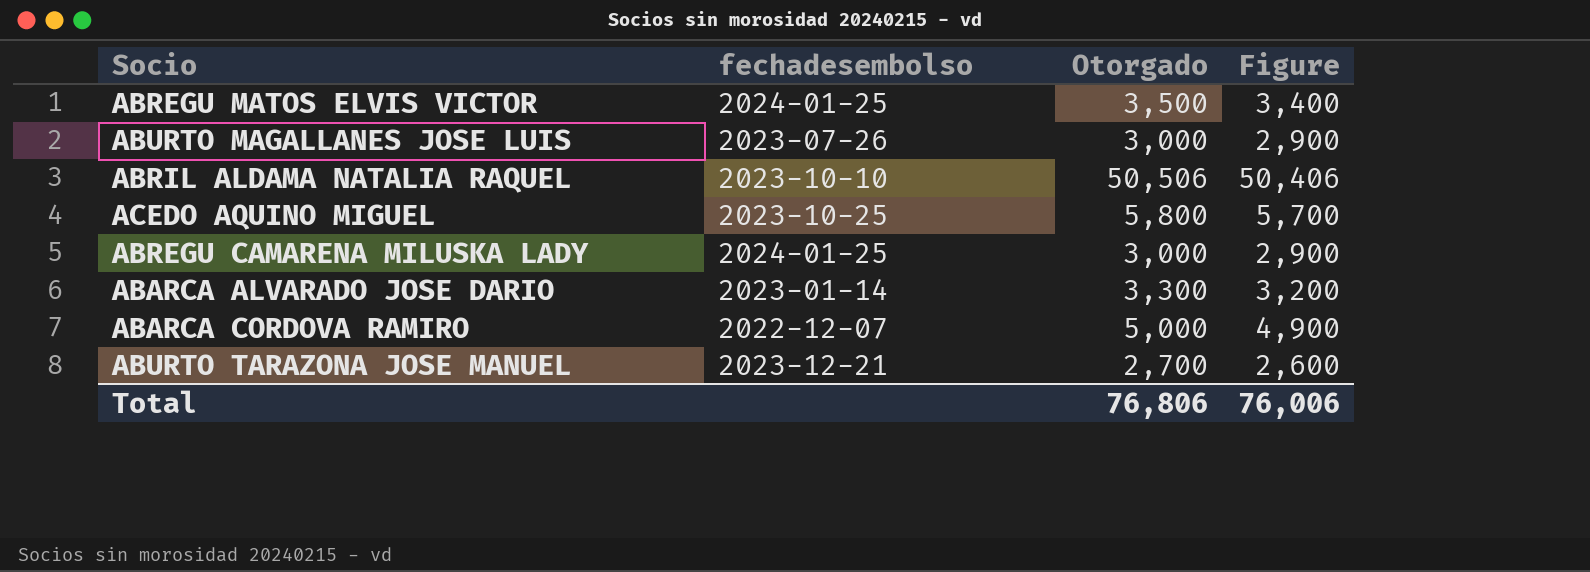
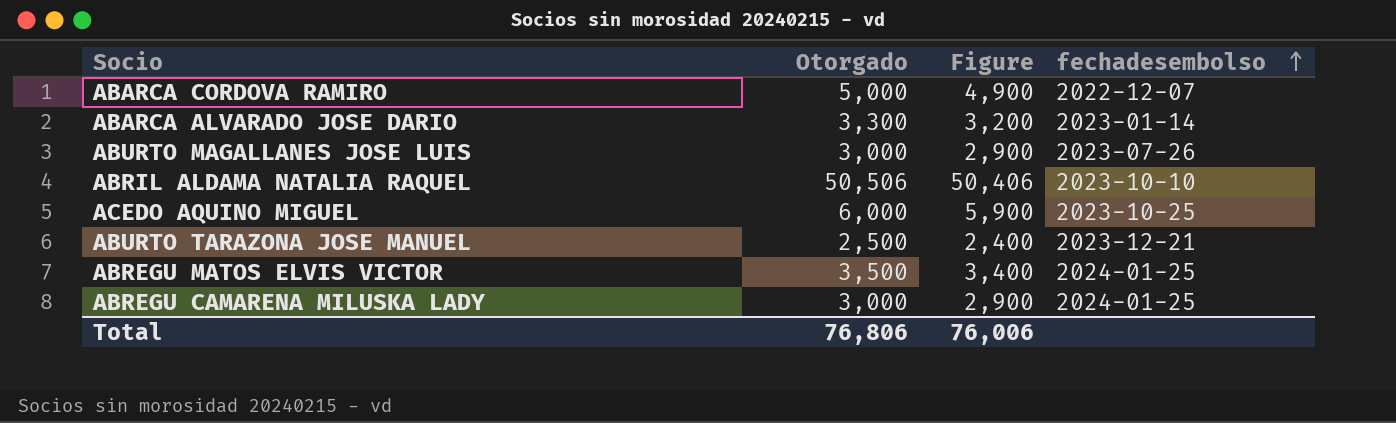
row order: none -> fechadesembolso ascending
column fechadesembolso | position: 2 -> 4
ACEDO AQUINO MIGUEL | Otorgado: 5,800 -> 6,000
ACEDO AQUINO MIGUEL | Figure: 5,700 -> 5,900
ABURTO TARAZONA JOSE MANUEL | Otorgado: 2,700 -> 2,500
ABURTO TARAZONA JOSE MANUEL | Figure: 2,600 -> 2,400

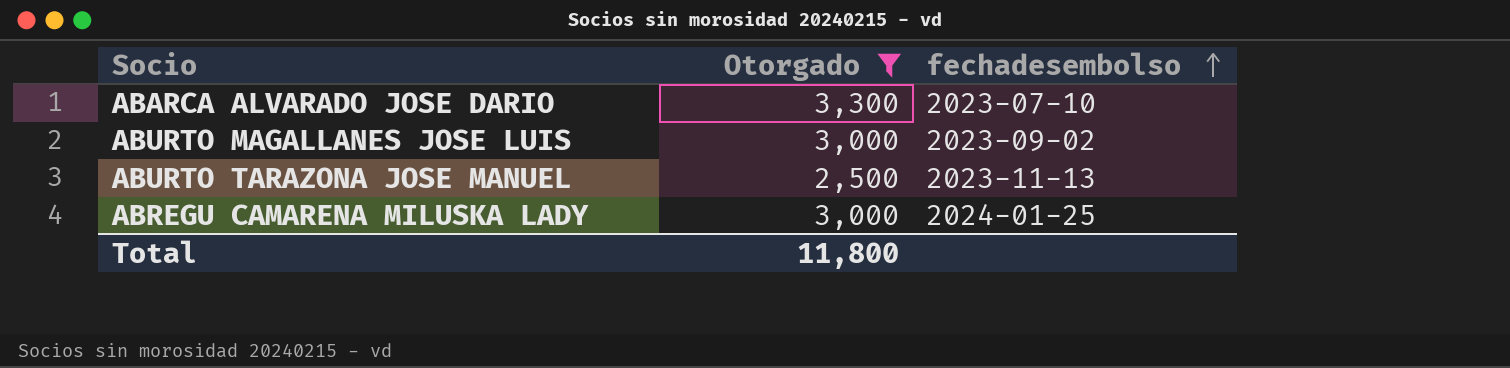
filter: none -> Otorgado <= 3,300
column Figure | formula: [Otorgado] - 100 -> none
ABARCA ALVARADO JOSE DARIO | fechadesembolso: 2023-01-14 -> 2023-07-10
ABURTO MAGALLANES JOSE LUIS | fechadesembolso: 2023-07-26 -> 2023-09-02
ABURTO TARAZONA JOSE MANUEL | fechadesembolso: 2023-12-21 -> 2023-11-13
Total | Otorgado: 76,806 -> 11,800

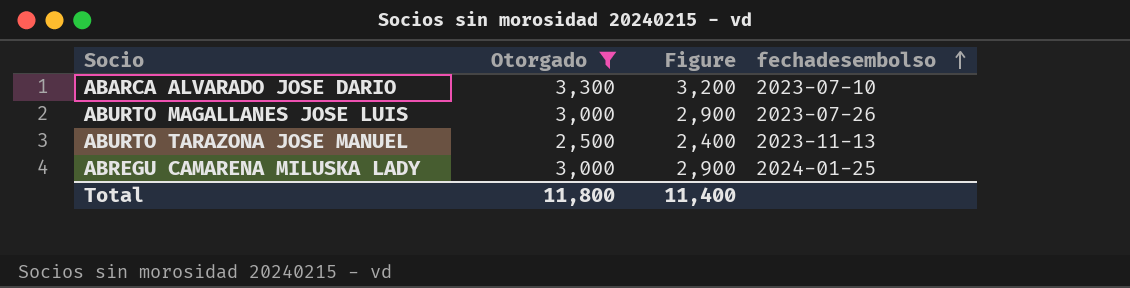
column Figure | formula: none -> [Otorgado] - 100
ABURTO MAGALLANES JOSE LUIS | fechadesembolso: 2023-09-02 -> 2023-07-26

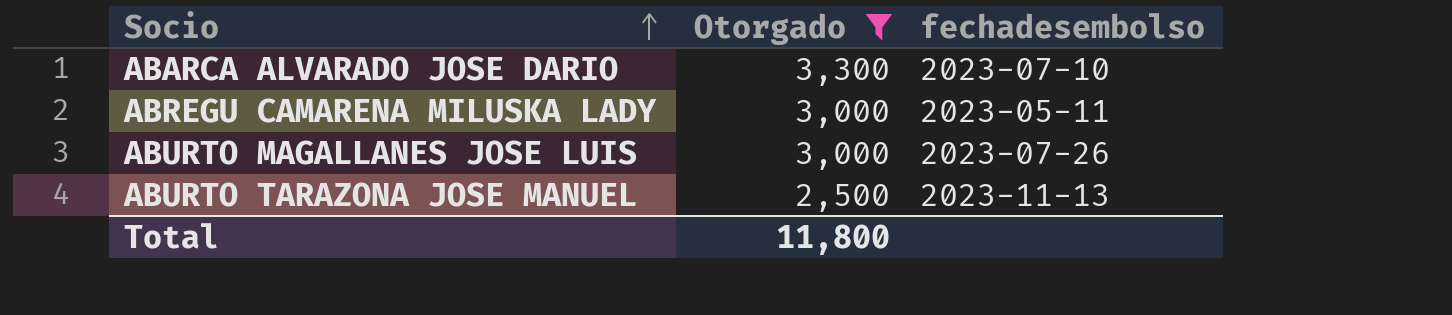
row order: fechadesembolso ascending -> Socio ascending
column Figure | formula: [Otorgado] - 100 -> none
ABREGU CAMARENA MILUSKA LADY | fechadesembolso: 2024-01-25 -> 2023-05-11

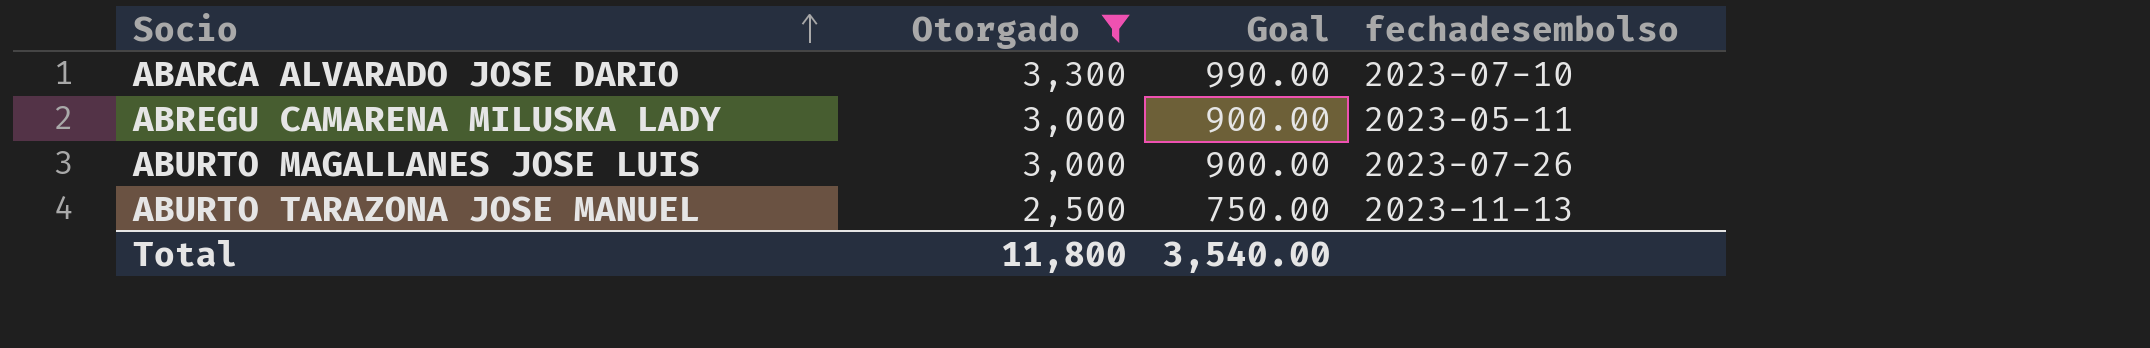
column Goal | formula: none -> [Otorgado] * 0.3

